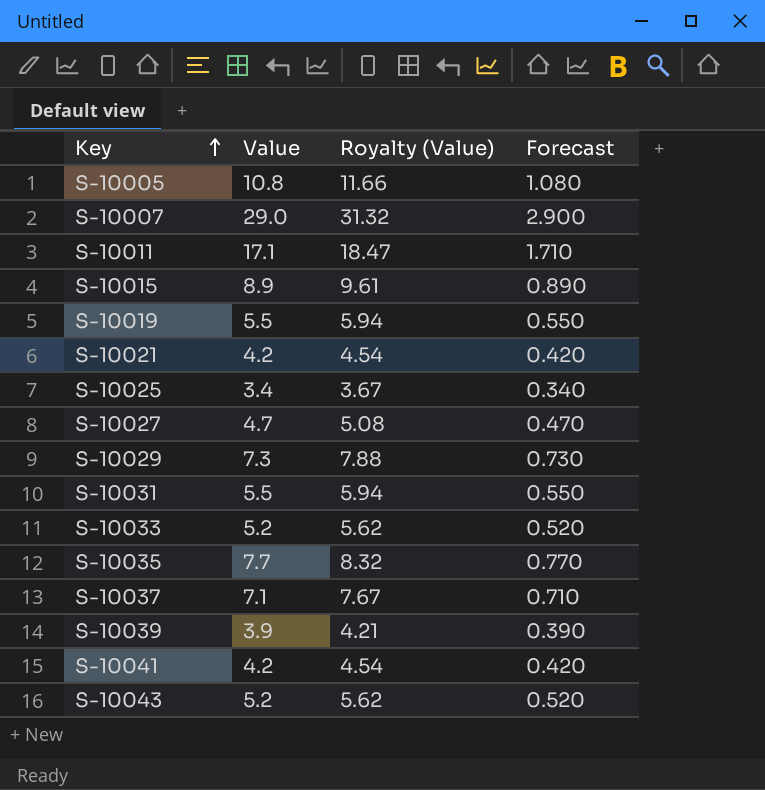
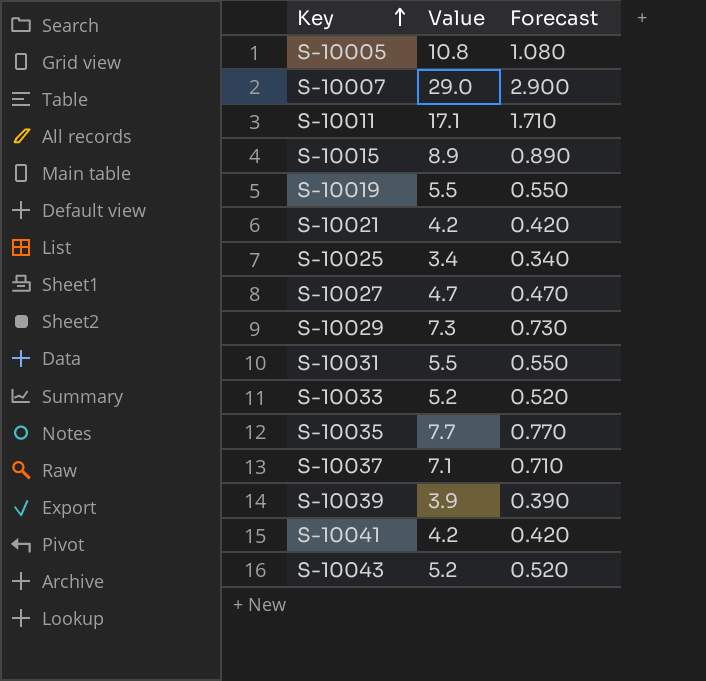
column Royalty (Value) | formula: [Value] * 1.08 -> none

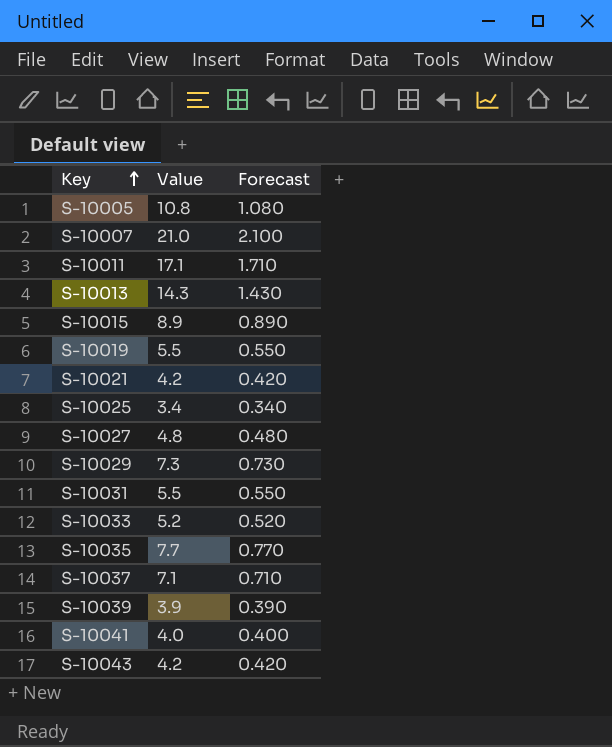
S-10007 | Value: 29.0 -> 21.0
S-10007 | Forecast: 2.900 -> 2.100
row S-10013: none -> 14.3 | 1.430
S-10027 | Value: 4.7 -> 4.8
S-10027 | Forecast: 0.470 -> 0.480
S-10041 | Value: 4.2 -> 4.0
S-10041 | Forecast: 0.420 -> 0.400
S-10043 | Value: 5.2 -> 4.2
S-10043 | Forecast: 0.520 -> 0.420

